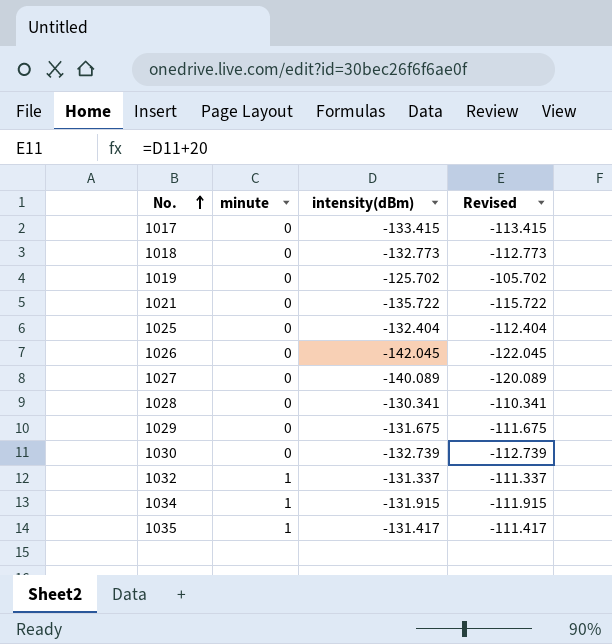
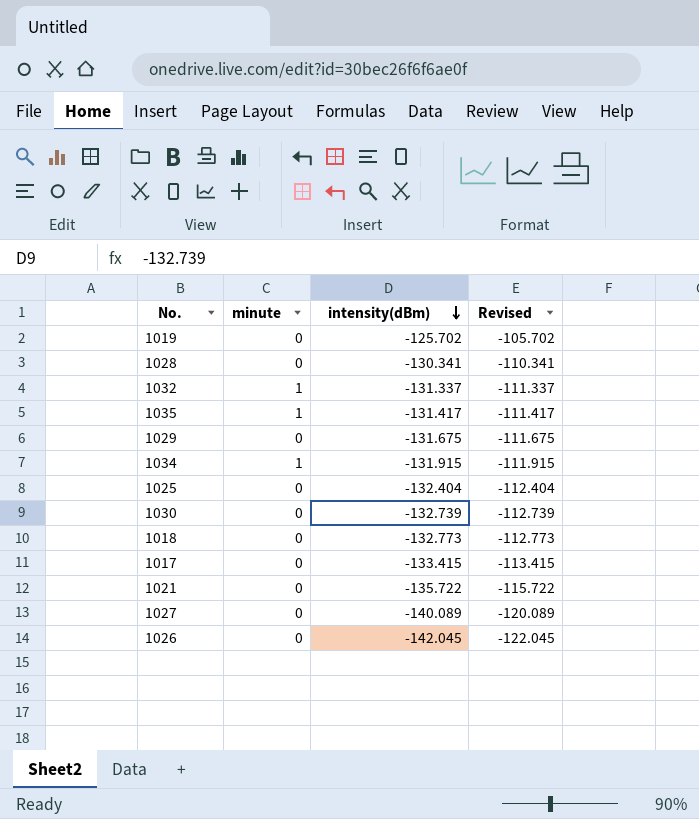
row order: No. ascending -> intensity(dBm) descending

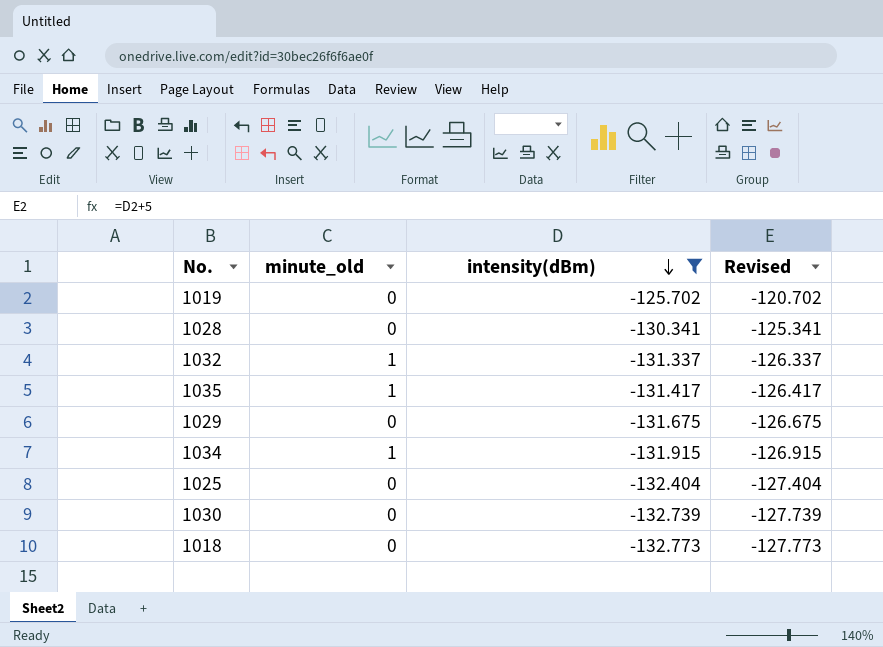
filter: none -> intensity(dBm) >= -132.773
column name: minute -> minute_old
column Revised | formula: [intensity(dBm)] + 20 -> [intensity(dBm)] + 5

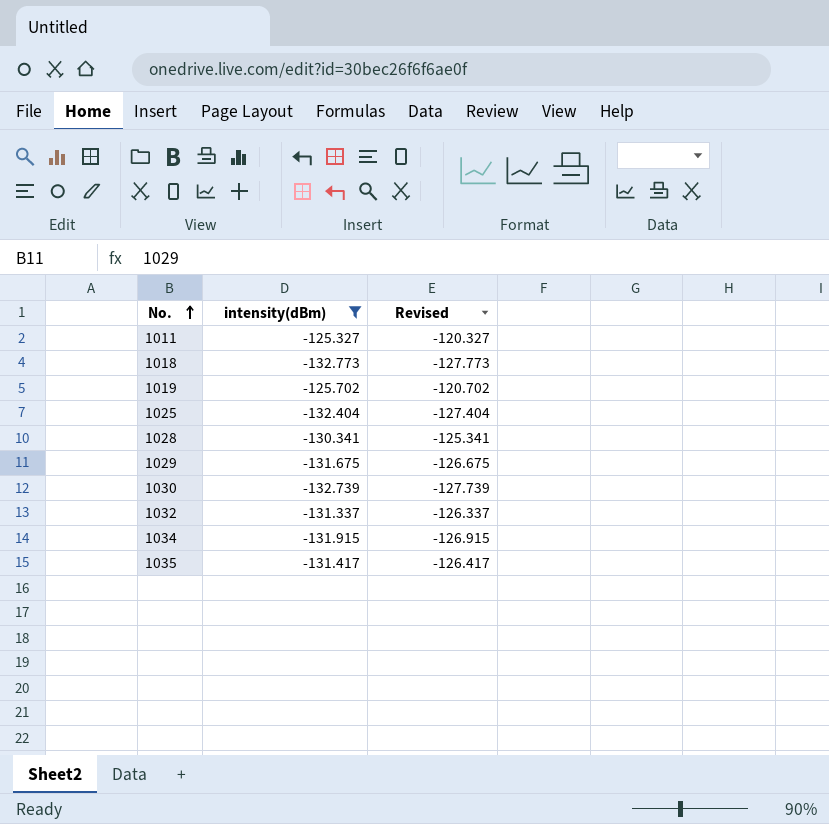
row order: intensity(dBm) descending -> No. ascending
column minute_old | position: 2 -> none
row 1011: none -> -125.327 | -120.327

